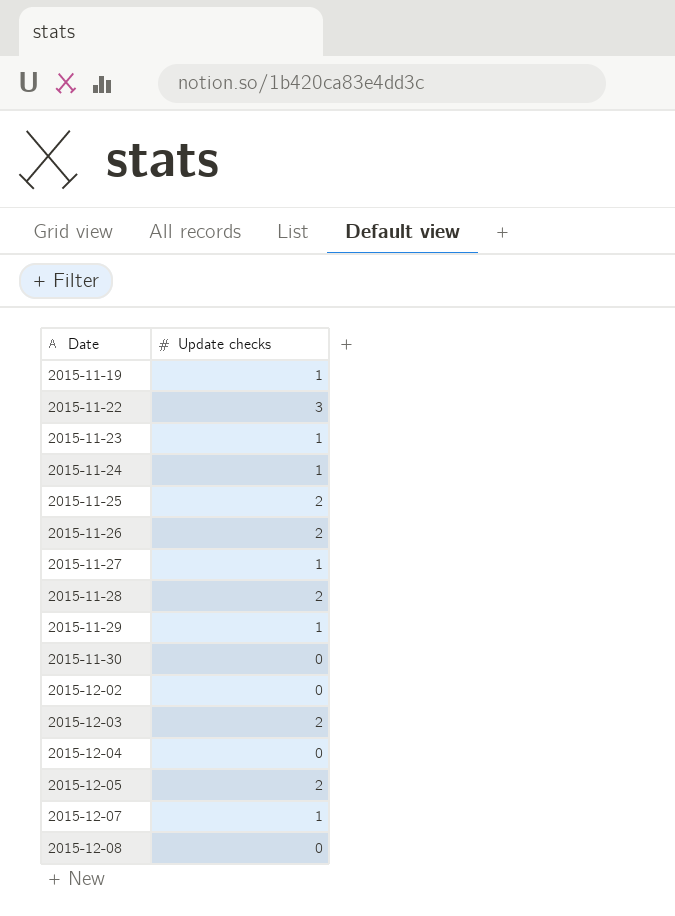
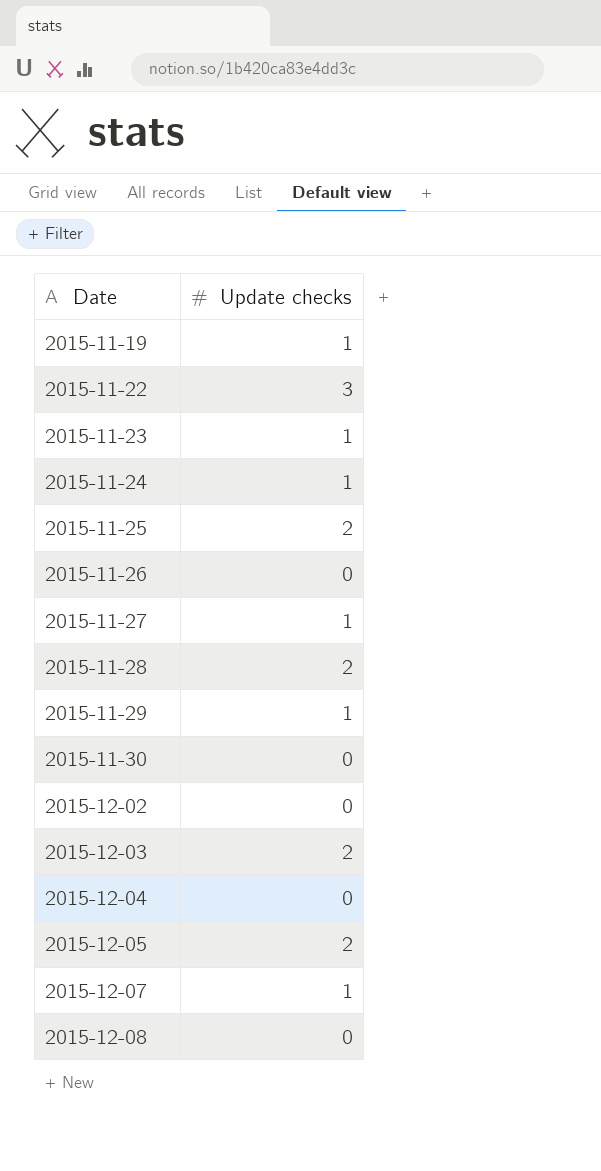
2015-11-26 | Update checks: 2 -> 0

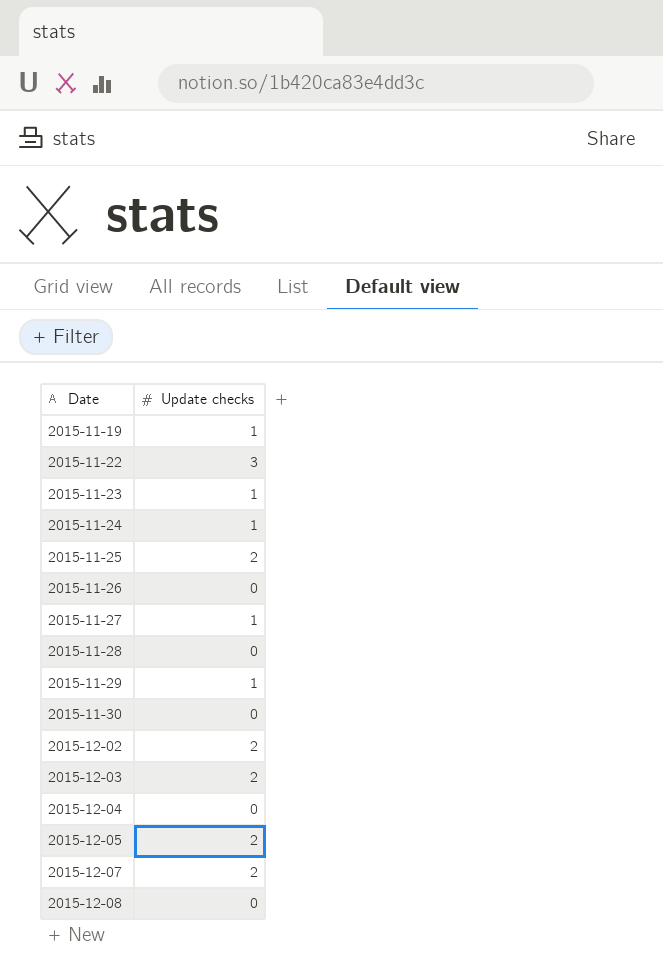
2015-11-28 | Update checks: 2 -> 0
2015-12-02 | Update checks: 0 -> 2
2015-12-07 | Update checks: 1 -> 2

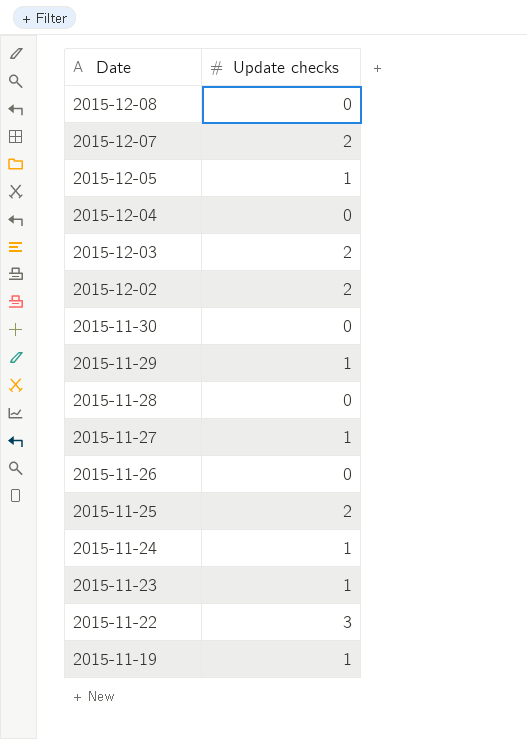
row order: Date ascending -> Date descending
2015-12-05 | Update checks: 2 -> 1

